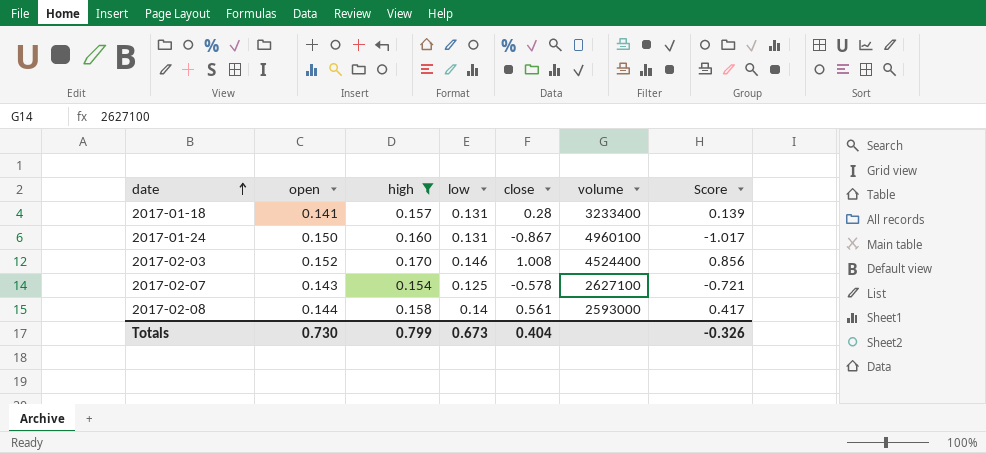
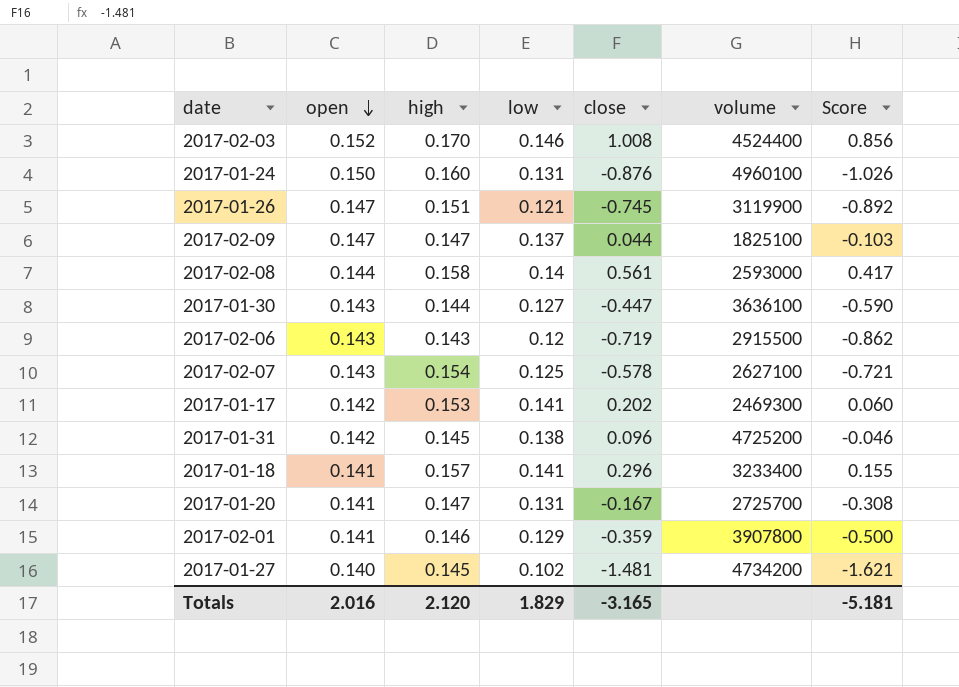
filter: high >= 0.154 -> none
row order: date ascending -> open descending
2017-01-24 | close: -0.867 -> -0.876
2017-01-24 | Score: -1.017 -> -1.026
2017-01-18 | low: 0.131 -> 0.141
2017-01-18 | close: 0.28 -> 0.296
2017-01-18 | Score: 0.139 -> 0.155
Totals | open: 0.730 -> 2.016
Totals | high: 0.799 -> 2.120
Totals | low: 0.673 -> 1.829
Totals | close: 0.404 -> -3.165
Totals | Score: -0.326 -> -5.181

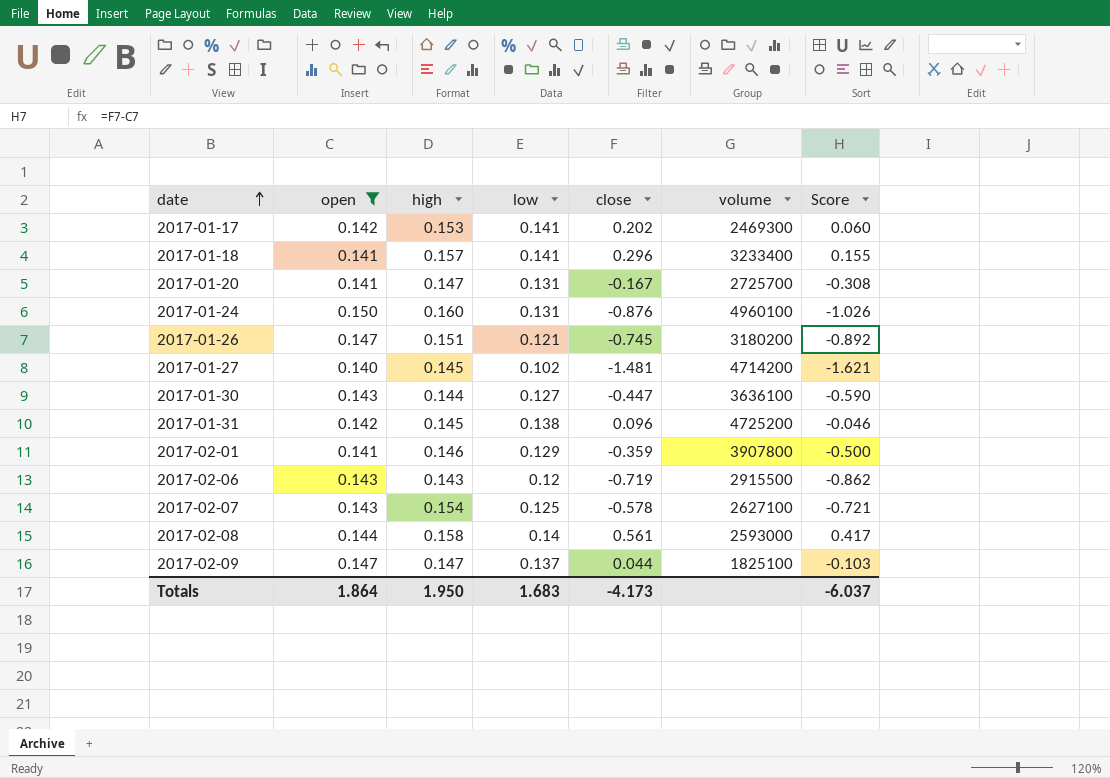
filter: none -> open != 0.152
row order: open descending -> date ascending
2017-01-26 | volume: 3119900 -> 3180200
2017-01-27 | volume: 4734200 -> 4714200
Totals | open: 2.016 -> 1.864
Totals | high: 2.120 -> 1.950
Totals | low: 1.829 -> 1.683
Totals | close: -3.165 -> -4.173
Totals | Score: -5.181 -> -6.037

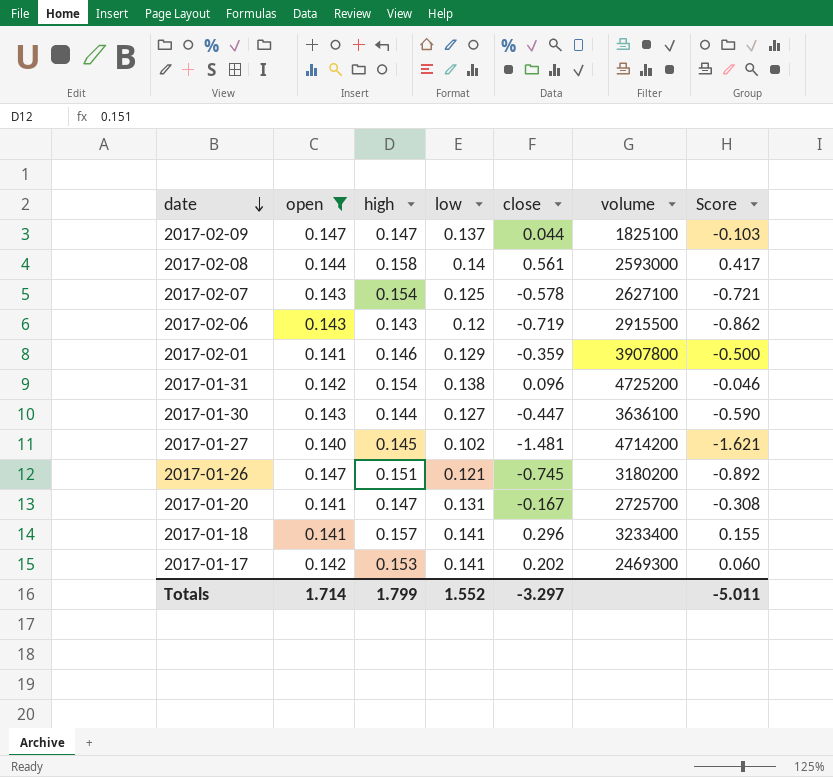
row order: date ascending -> date descending
row 2017-01-24: 0.150 | 0.160 | 0.131 | -0.876 | 4960100 | -1.026 -> none
2017-01-31 | high: 0.145 -> 0.154
Totals | open: 1.864 -> 1.714
Totals | high: 1.950 -> 1.799
Totals | low: 1.683 -> 1.552
Totals | close: -4.173 -> -3.297
Totals | Score: -6.037 -> -5.011

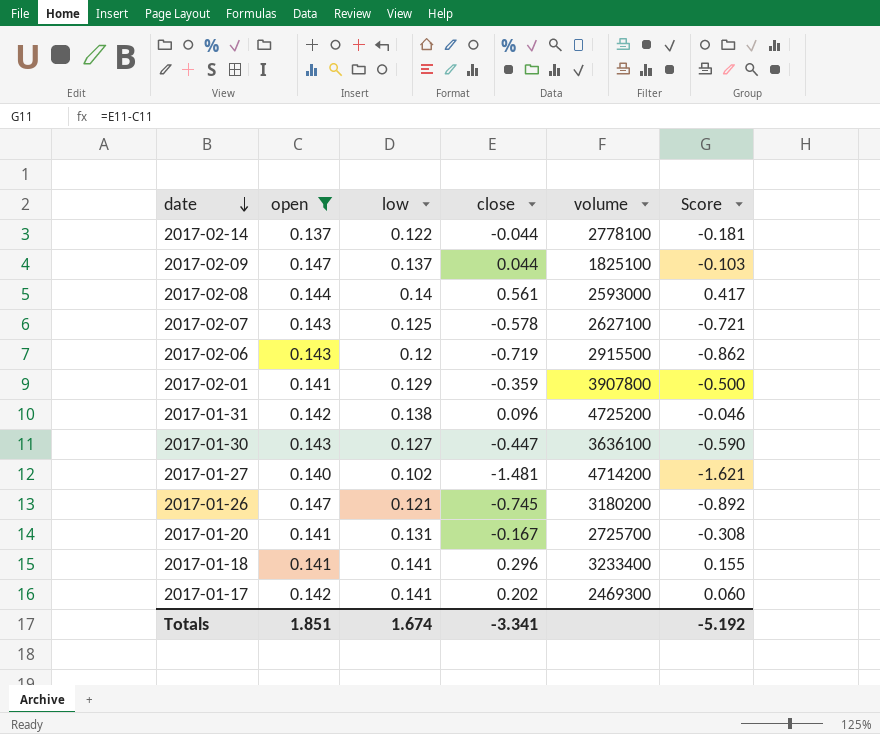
column high | position: 3 -> none
row 2017-02-14: none -> 0.137 | 0.122 | -0.044 | 2778100 | -0.181
Totals | open: 1.714 -> 1.851
Totals | low: 1.552 -> 1.674
Totals | close: -3.297 -> -3.341
Totals | Score: -5.011 -> -5.192

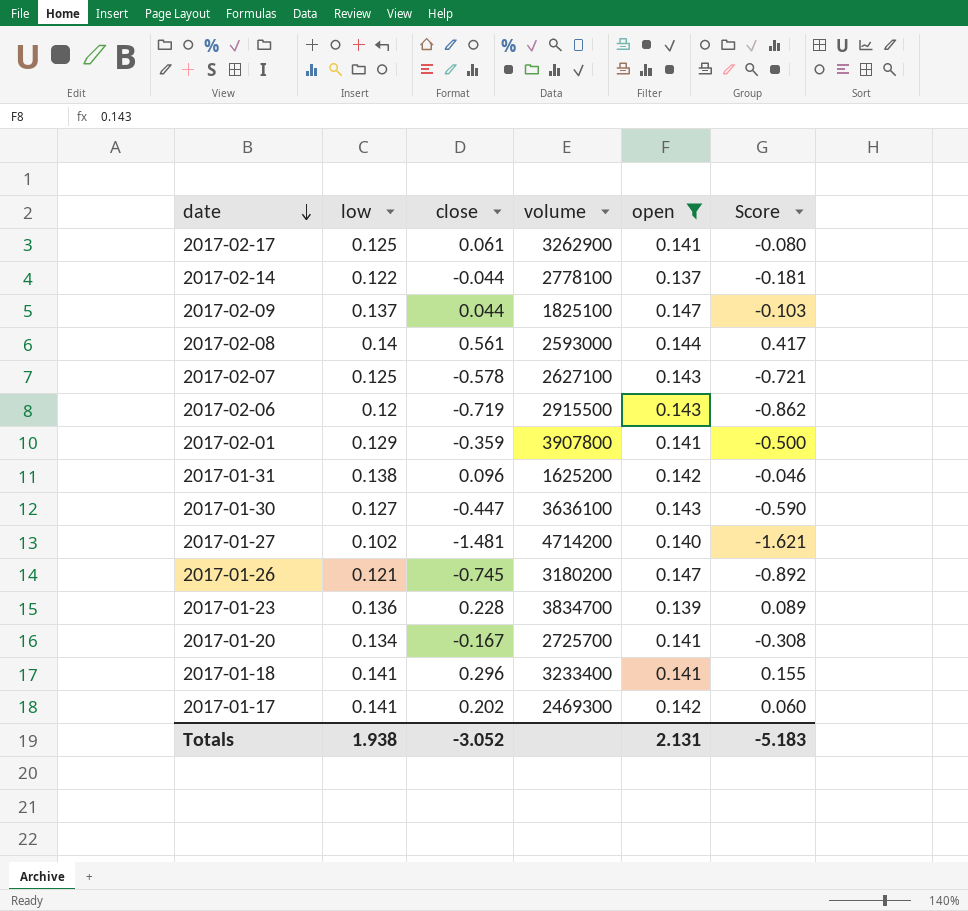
column open | position: 2 -> 5
row 2017-02-17: none -> 0.125 | 0.061 | 3262900 | 0.141 | -0.080
2017-01-31 | volume: 4725200 -> 1625200
row 2017-01-23: none -> 0.136 | 0.228 | 3834700 | 0.139 | 0.089
2017-01-20 | low: 0.131 -> 0.134
Totals | low: 1.674 -> 1.938
Totals | close: -3.341 -> -3.052
Totals | open: 1.851 -> 2.131
Totals | Score: -5.192 -> -5.183

